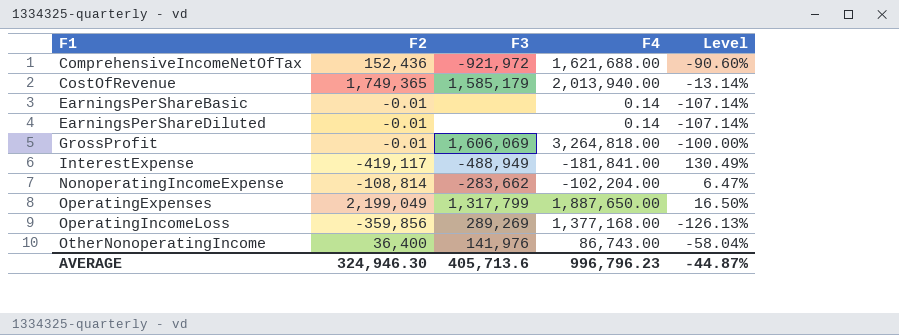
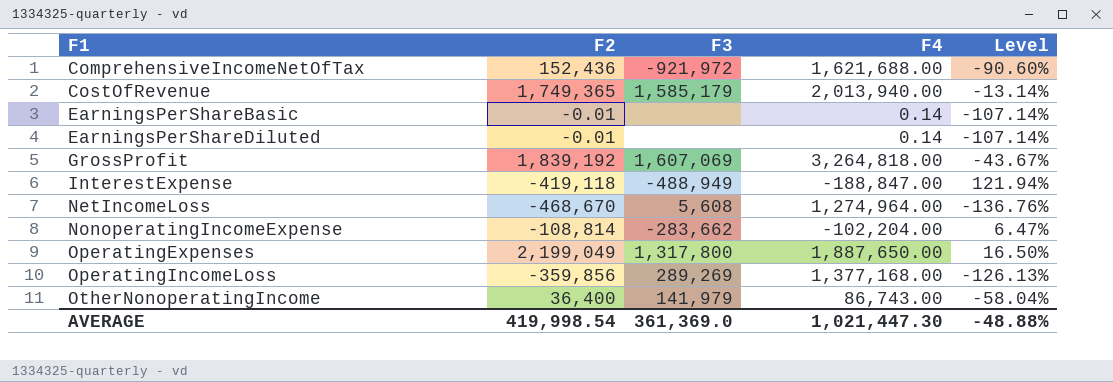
GrossProfit | F2: -0.01 -> 1,839,192
GrossProfit | F3: 1,606,069 -> 1,607,069
GrossProfit | Level: -100.00% -> -43.67%
InterestExpense | F2: -419,117 -> -419,118
InterestExpense | F4: -181,841.00 -> -188,847.00
InterestExpense | Level: 130.49% -> 121.94%
row NetIncomeLoss: none -> -468,670 | 5,608 | 1,274,964.00 | -136.76%
OperatingExpenses | F3: 1,317,799 -> 1,317,800
OtherNonoperatingIncome | F3: 141,976 -> 141,979
AVERAGE | F2: 324,946.30 -> 419,998.54
AVERAGE | F3: 405,713.6 -> 361,369.0
AVERAGE | F4: 996,796.23 -> 1,021,447.30
AVERAGE | Level: -44.87% -> -48.88%

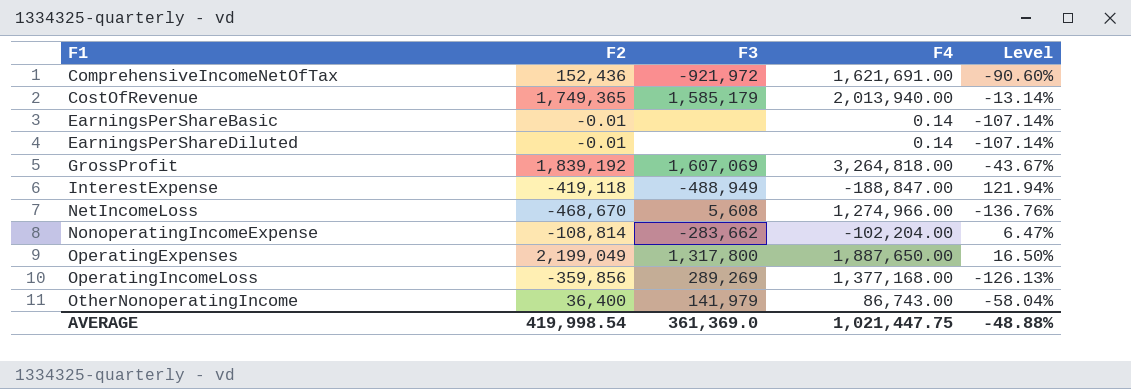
ComprehensiveIncomeNetOfTax | F4: 1,621,688.00 -> 1,621,691.00
NetIncomeLoss | F4: 1,274,964.00 -> 1,274,966.00
AVERAGE | F4: 1,021,447.30 -> 1,021,447.75

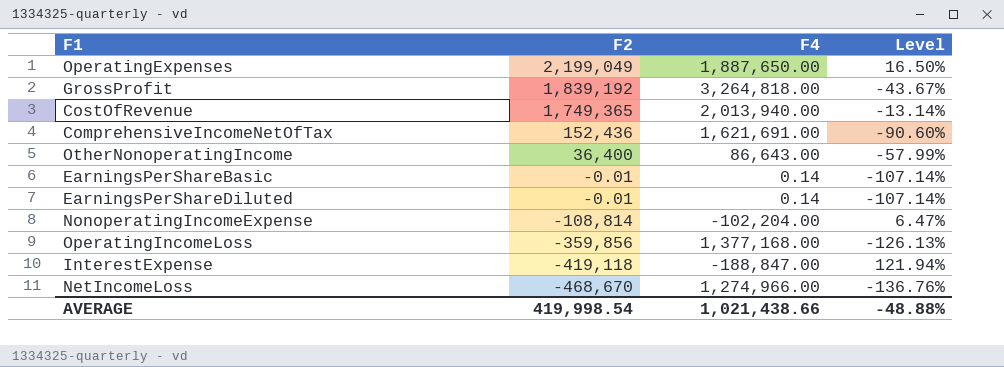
row order: F1 ascending -> F2 descending
column F3 | position: 3 -> none
OtherNonoperatingIncome | F4: 86,743.00 -> 86,643.00
OtherNonoperatingIncome | Level: -58.04% -> -57.99%
AVERAGE | F4: 1,021,447.75 -> 1,021,438.66

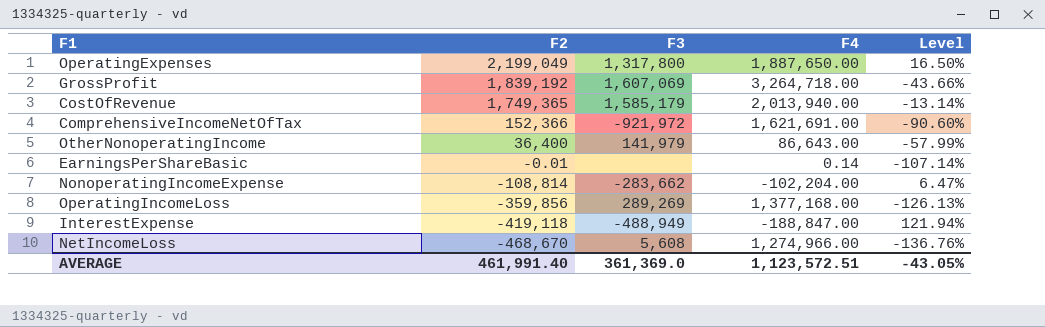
column F3 | position: none -> 3
row EarningsPerShareDiluted: -0.01 | 0.14 | -107.14% -> none
GrossProfit | F4: 3,264,818.00 -> 3,264,718.00
GrossProfit | Level: -43.67% -> -43.66%
ComprehensiveIncomeNetOfTax | F2: 152,436 -> 152,366
AVERAGE | F2: 419,998.54 -> 461,991.40
AVERAGE | F4: 1,021,438.66 -> 1,123,572.51
AVERAGE | Level: -48.88% -> -43.05%

